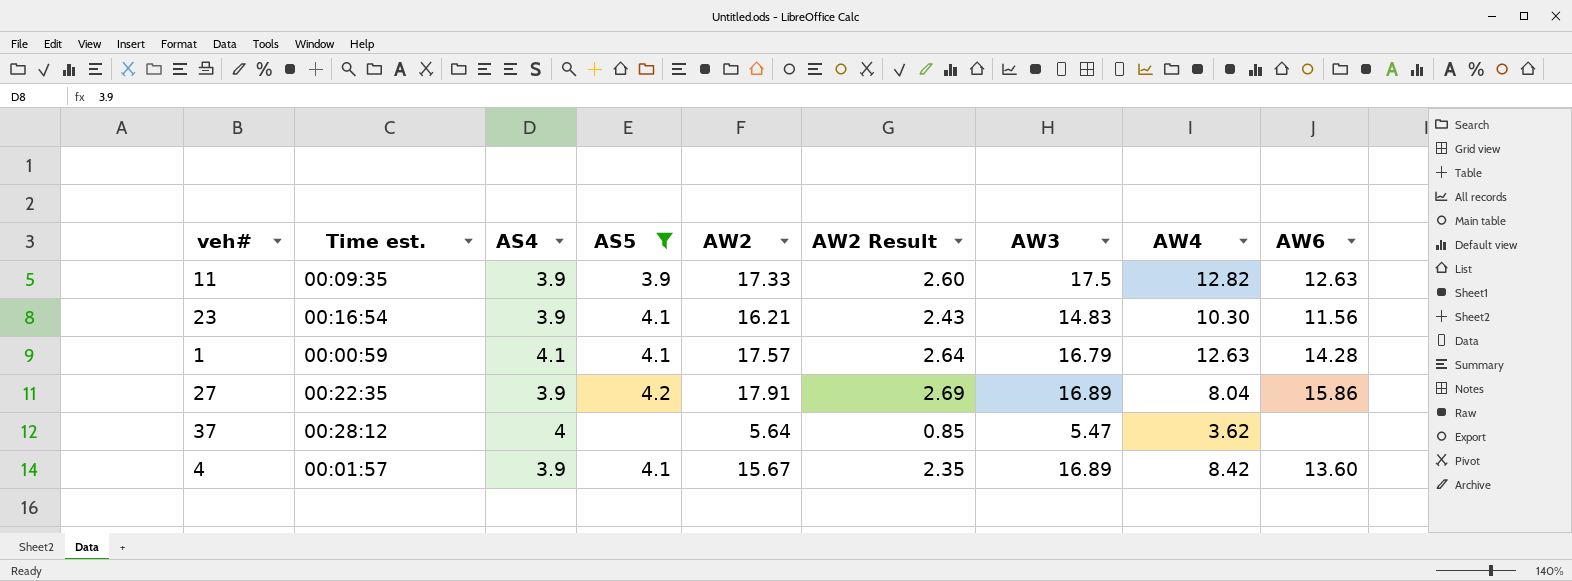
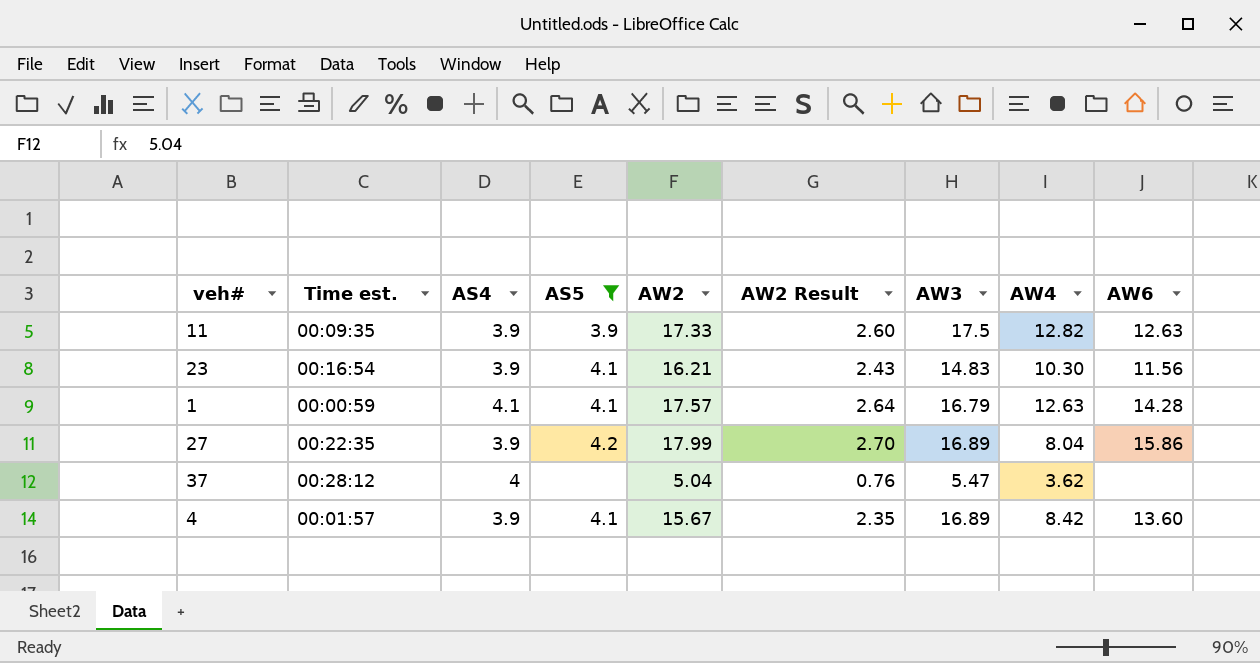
27 | AW2: 17.91 -> 17.99
27 | AW2 Result: 2.69 -> 2.70
37 | AW2: 5.64 -> 5.04
37 | AW2 Result: 0.85 -> 0.76

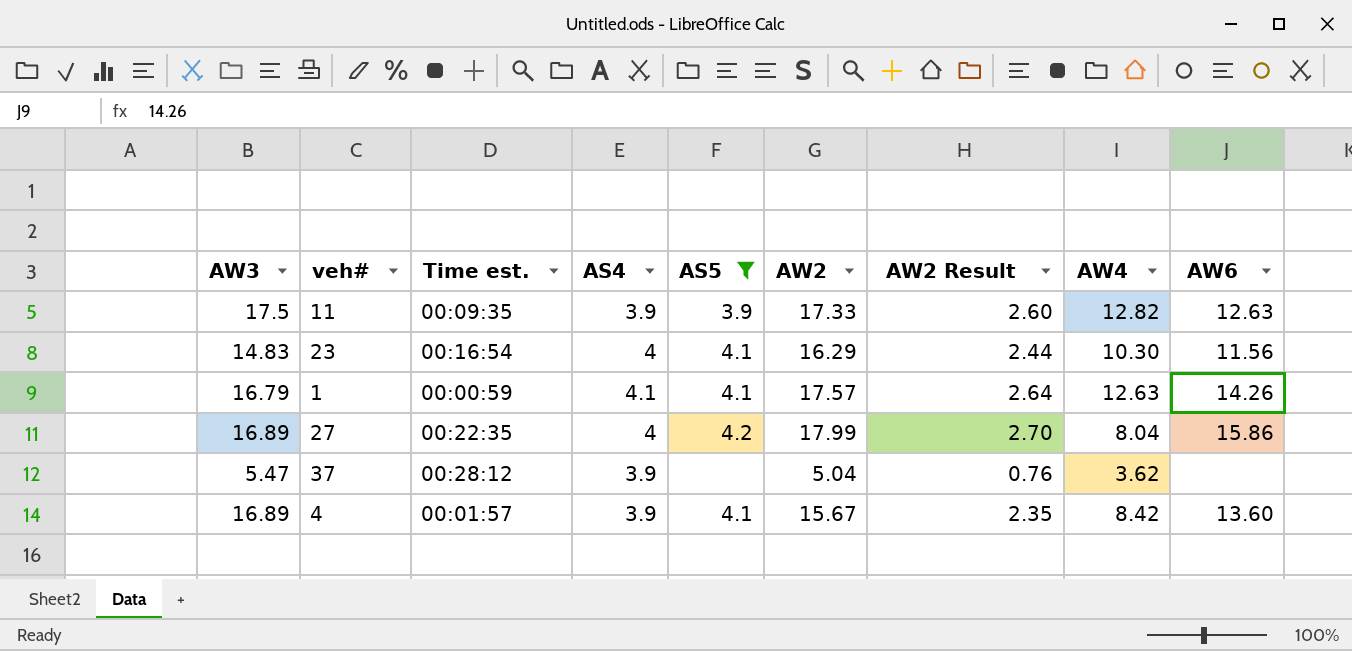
column AW3 | position: 7 -> 1
23 | AS4: 3.9 -> 4
23 | AW2: 16.21 -> 16.29
23 | AW2 Result: 2.43 -> 2.44
1 | AW6: 14.28 -> 14.26
27 | AS4: 3.9 -> 4
37 | AS4: 4 -> 3.9

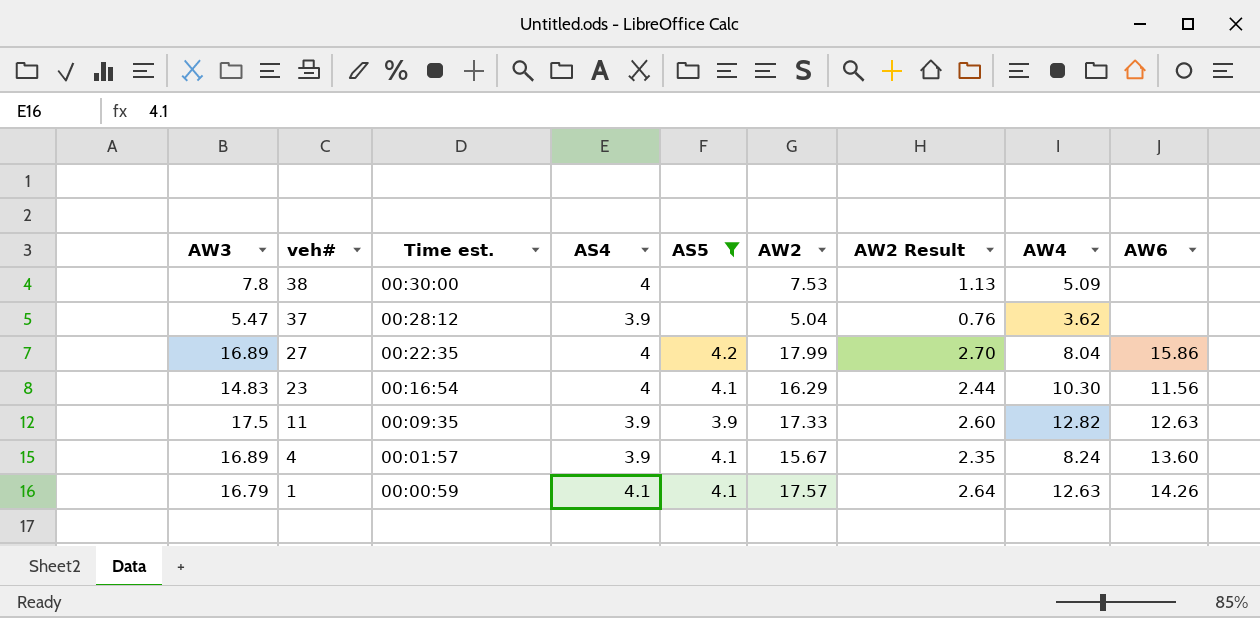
row order: none -> veh# descending
row 38: none -> 7.8 | 00:30:00 | 4 | none | 7.53 | 1.13 | 5.09 | none
4 | AW4: 8.42 -> 8.24

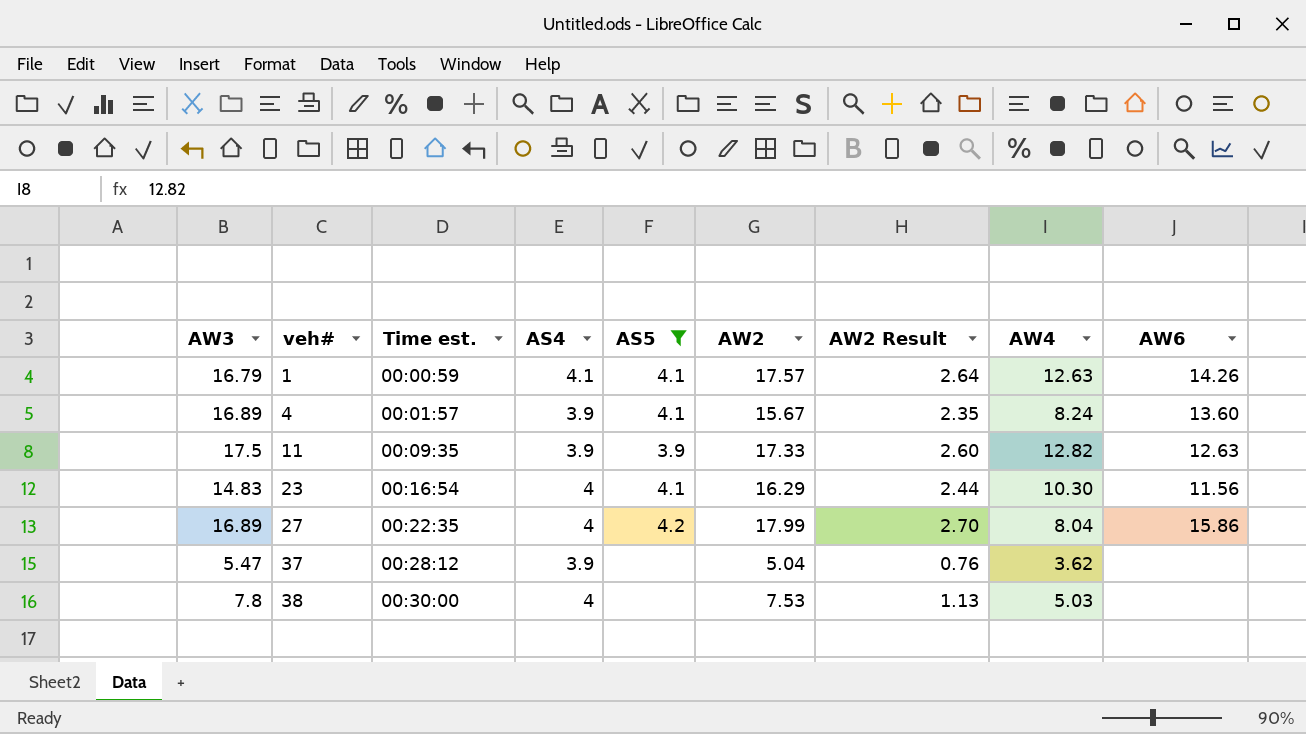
row order: veh# descending -> veh# ascending
38 | AW4: 5.09 -> 5.03

